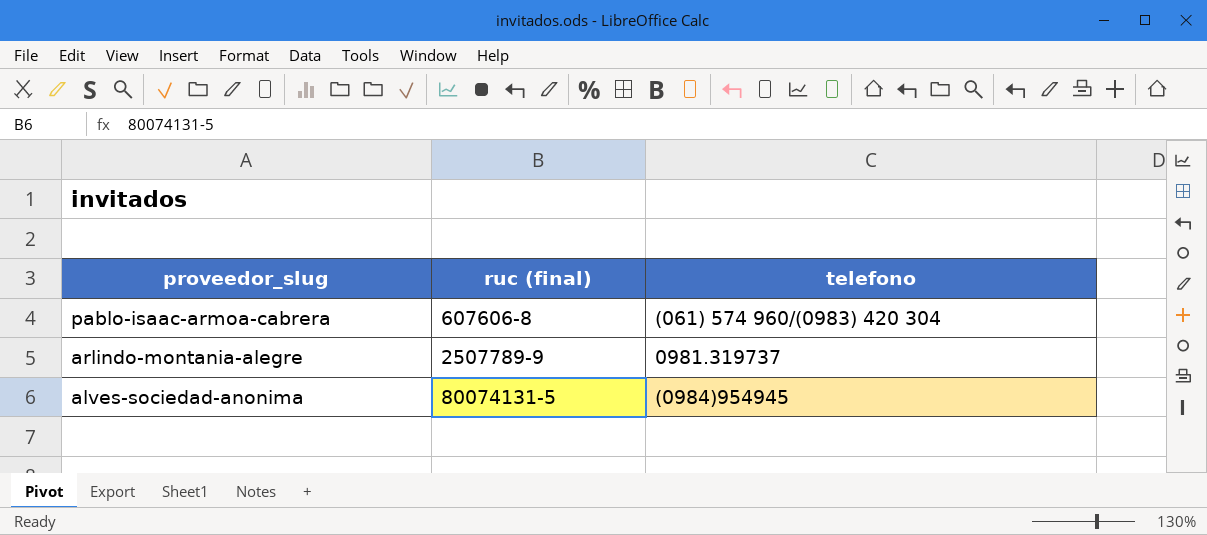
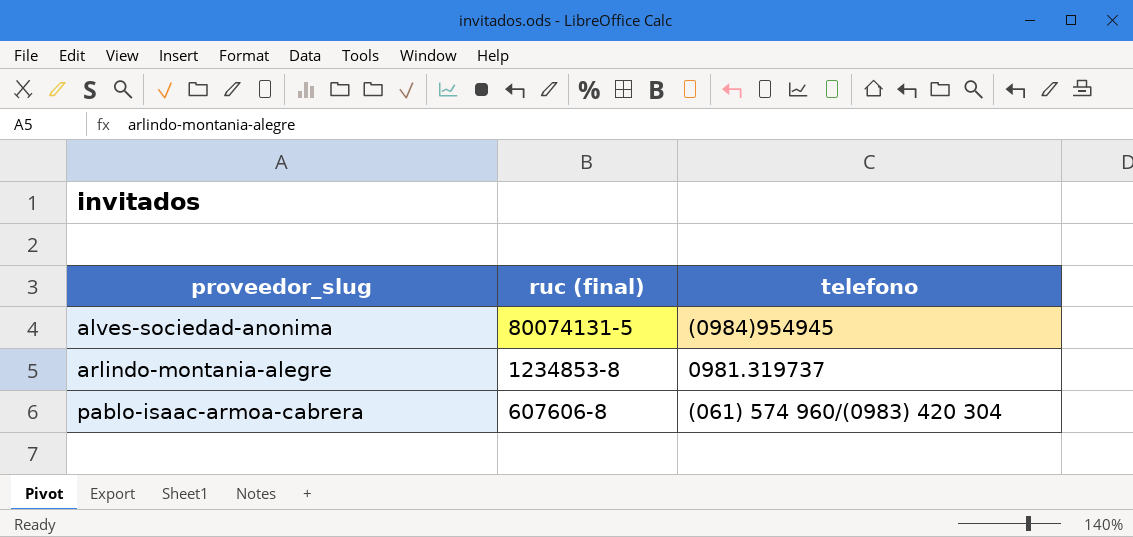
row order: proveedor_slug descending -> proveedor_slug ascending
arlindo-montania-alegre | ruc (final): 2507789-9 -> 1234853-8

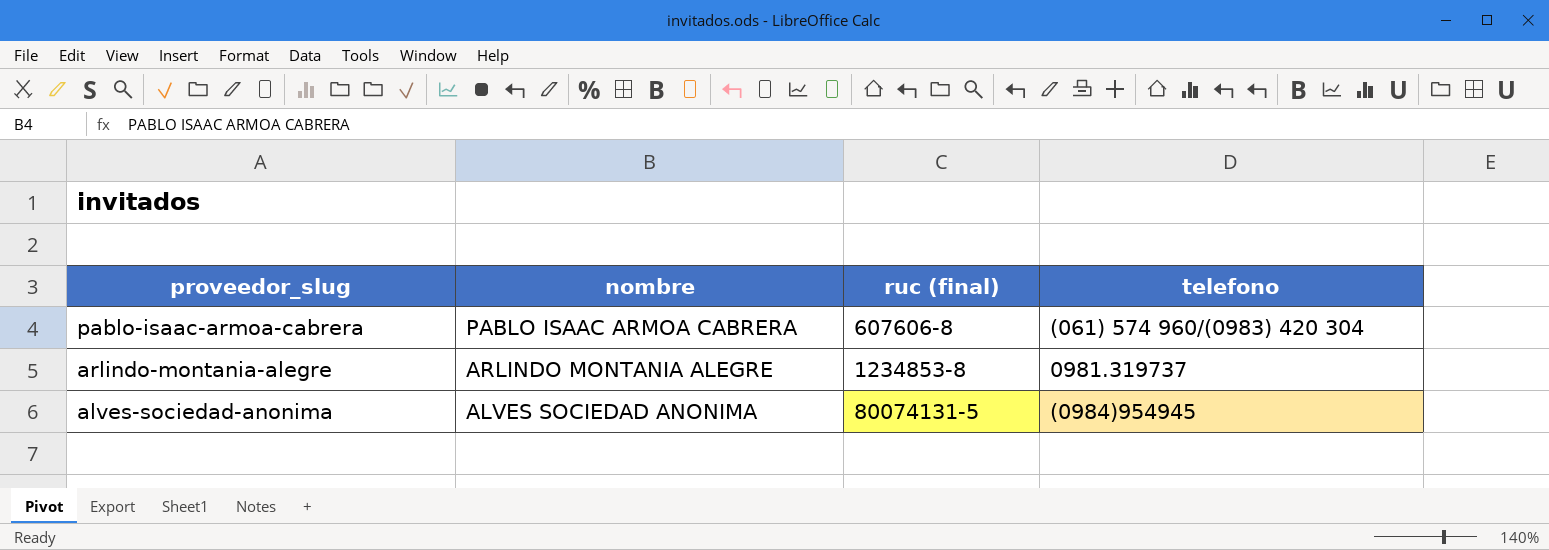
row order: proveedor_slug ascending -> proveedor_slug descending
column nombre | position: none -> 2

